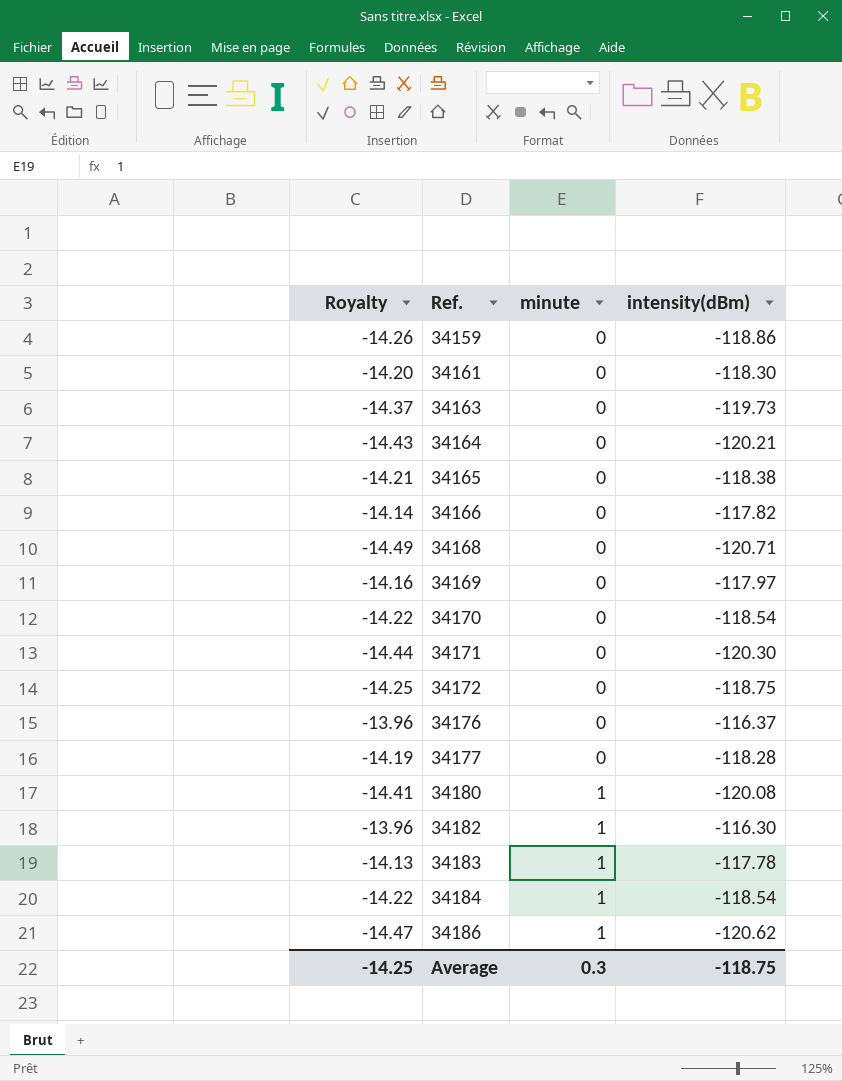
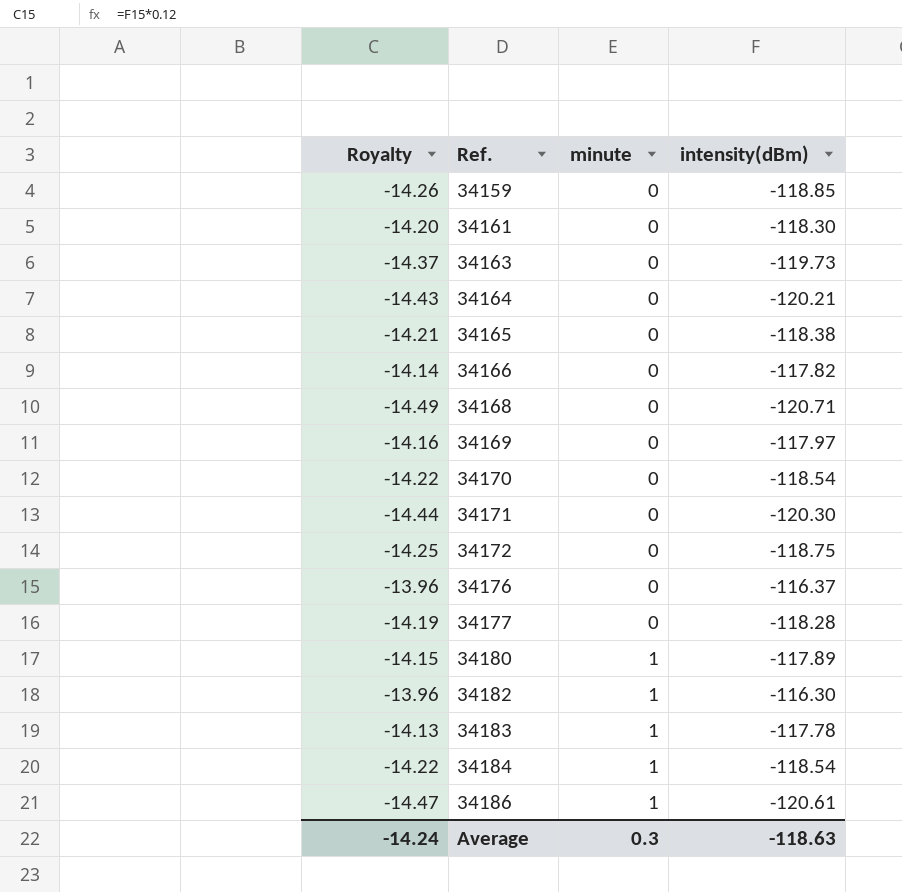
34159 | intensity(dBm): -118.86 -> -118.85
34180 | Royalty: -14.41 -> -14.15
34180 | intensity(dBm): -120.08 -> -117.89
34186 | intensity(dBm): -120.62 -> -120.61
Average | Royalty: -14.25 -> -14.24
Average | intensity(dBm): -118.75 -> -118.63

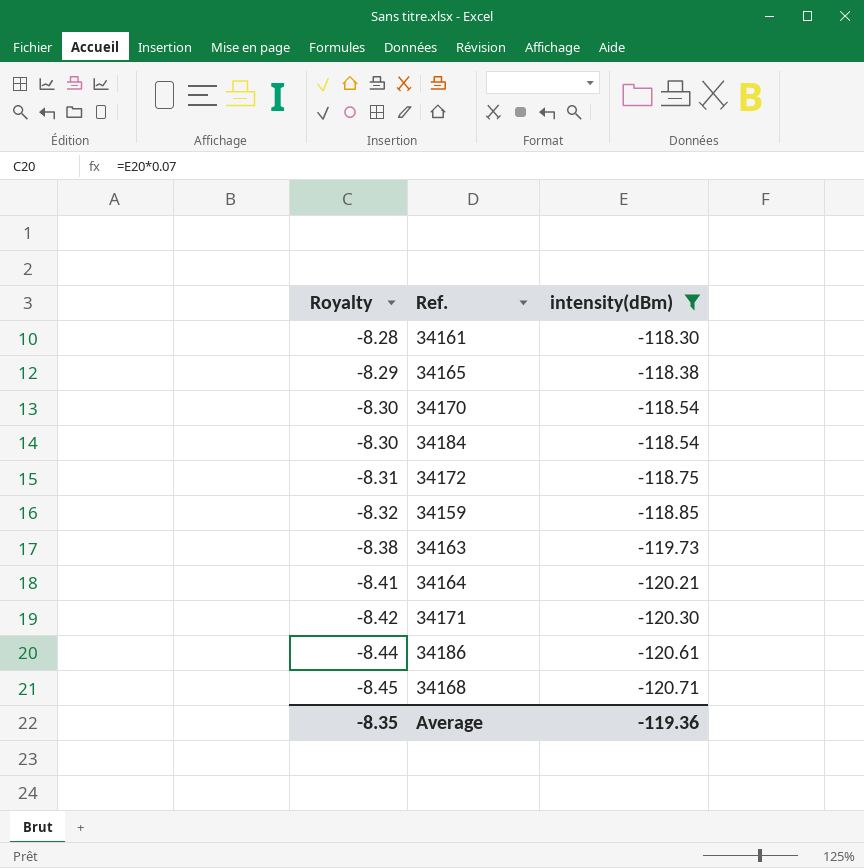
filter: none -> intensity(dBm) <= -118.30
row order: Ref. ascending -> Royalty descending
column minute | position: 3 -> none
column Royalty | formula: [intensity(dBm)] * 0.12 -> [intensity(dBm)] * 0.07
Average | Royalty: -14.24 -> -8.35
Average | intensity(dBm): -118.63 -> -119.36

